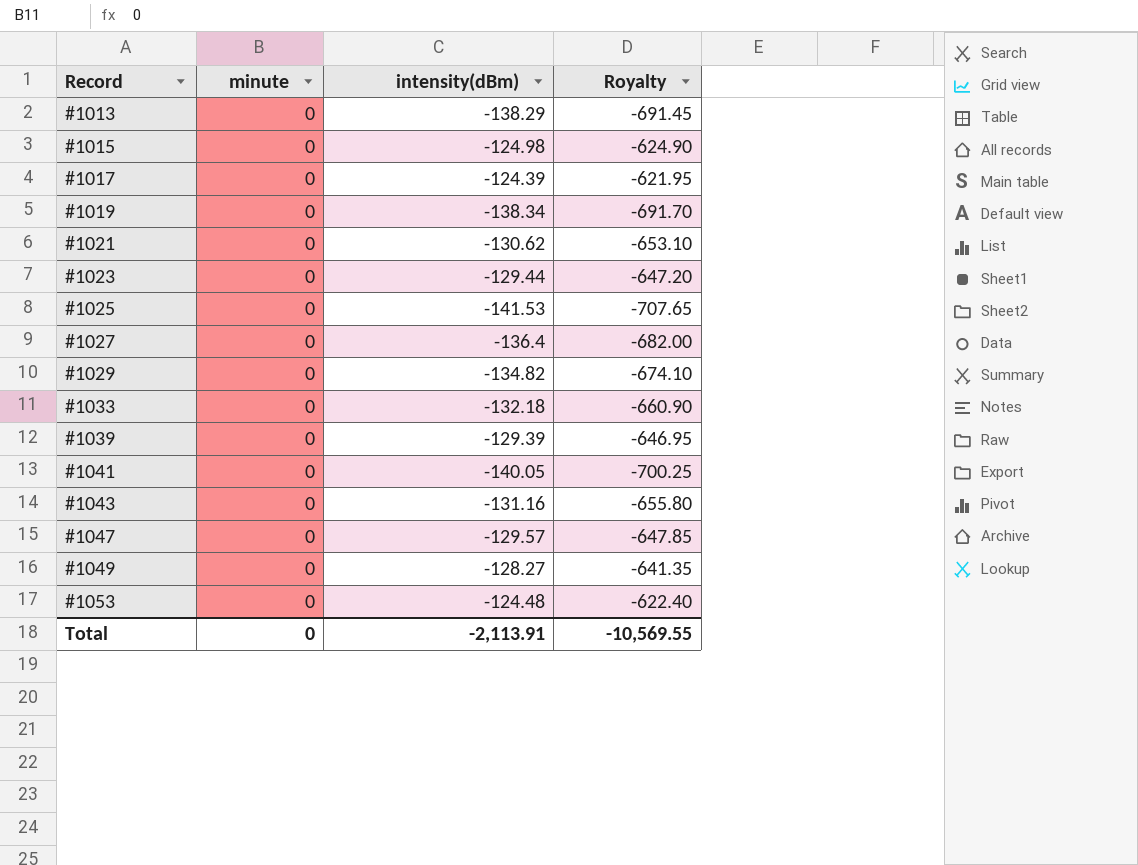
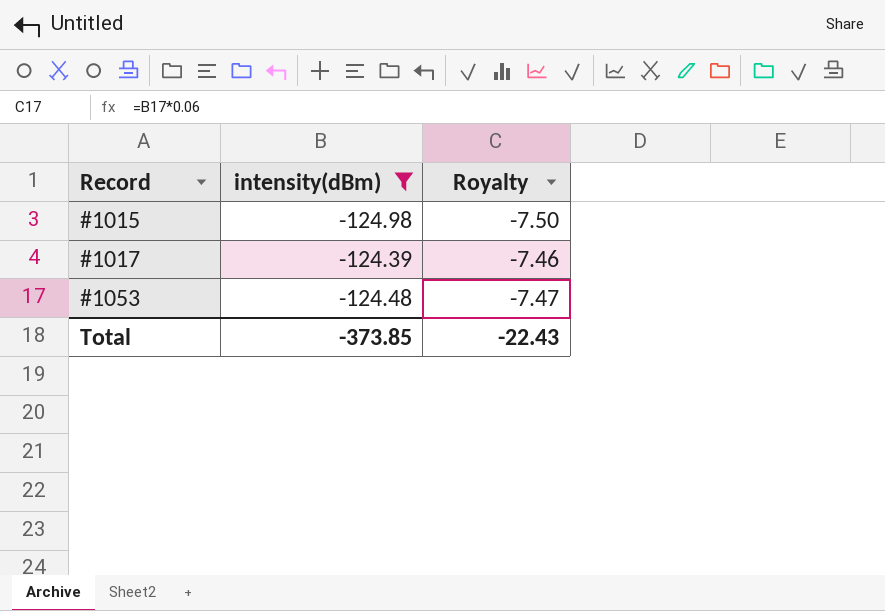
filter: none -> intensity(dBm) >= -124.98
column minute | position: 2 -> none
column Royalty | formula: [intensity(dBm)] * 5 -> [intensity(dBm)] * 0.06
Total | intensity(dBm): -2,113.91 -> -373.85
Total | Royalty: -10,569.55 -> -22.43

